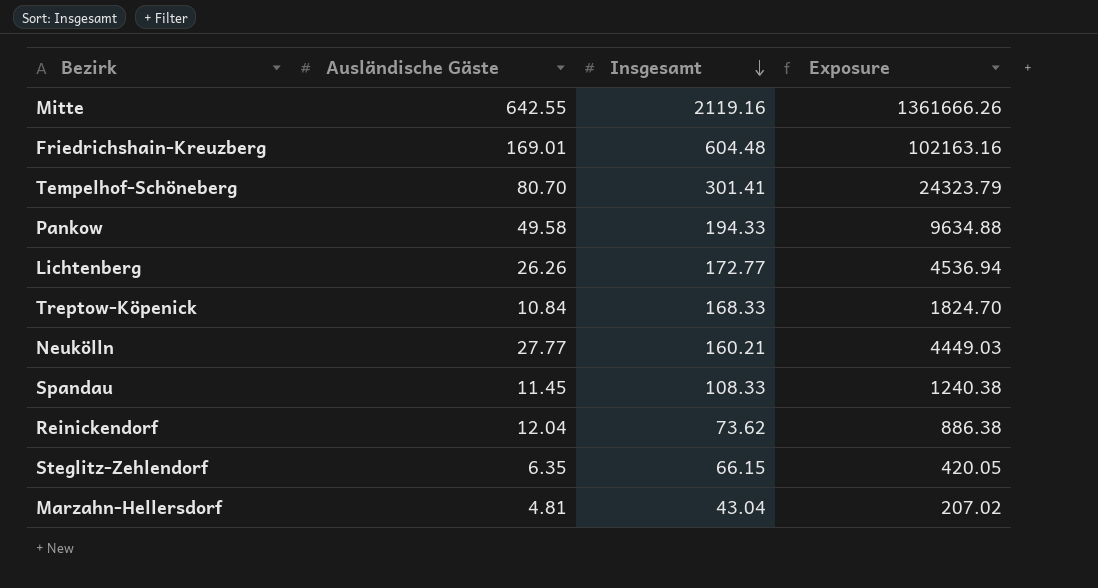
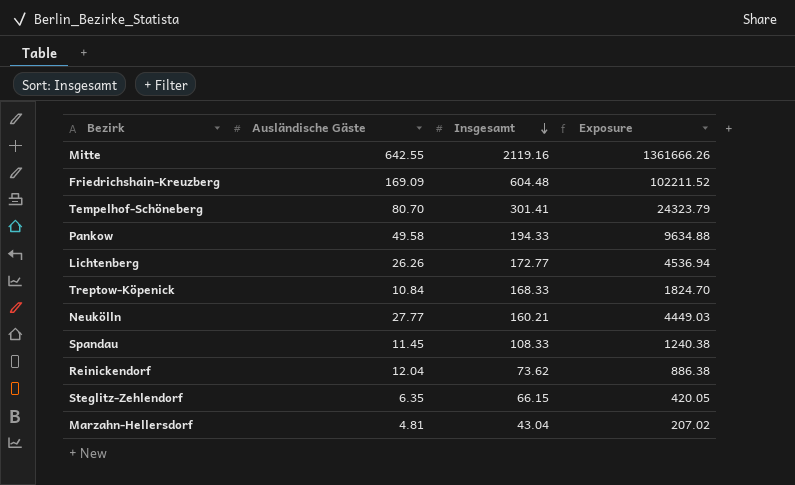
Friedrichshain-Kreuzberg | Ausländische Gäste: 169.01 -> 169.09
Friedrichshain-Kreuzberg | Exposure: 102163.16 -> 102211.52

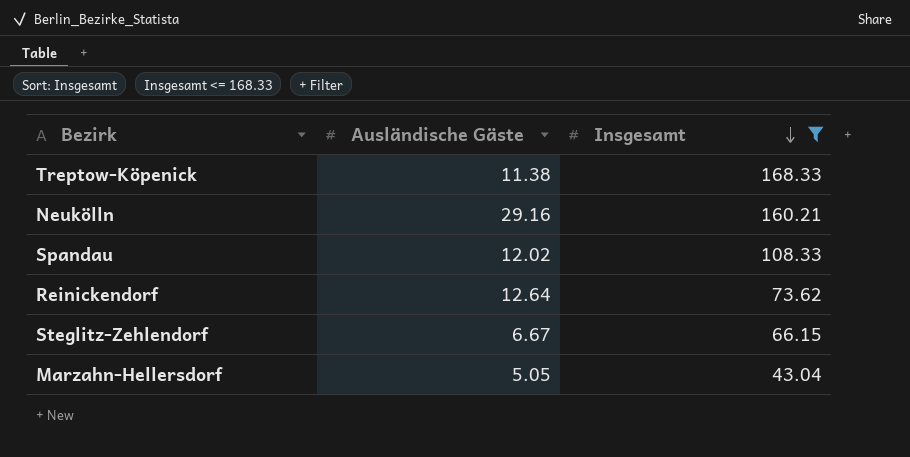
filter: none -> Insgesamt <= 168.33
column Exposure | formula: [Ausländische Gäste] * [Insgesamt] -> none
Treptow-Köpenick | Ausländische Gäste: 10.84 -> 11.38
Neukölln | Ausländische Gäste: 27.77 -> 29.16
Spandau | Ausländische Gäste: 11.45 -> 12.02
Reinickendorf | Ausländische Gäste: 12.04 -> 12.64
Steglitz-Zehlendorf | Ausländische Gäste: 6.35 -> 6.67
Marzahn-Hellersdorf | Ausländische Gäste: 4.81 -> 5.05

